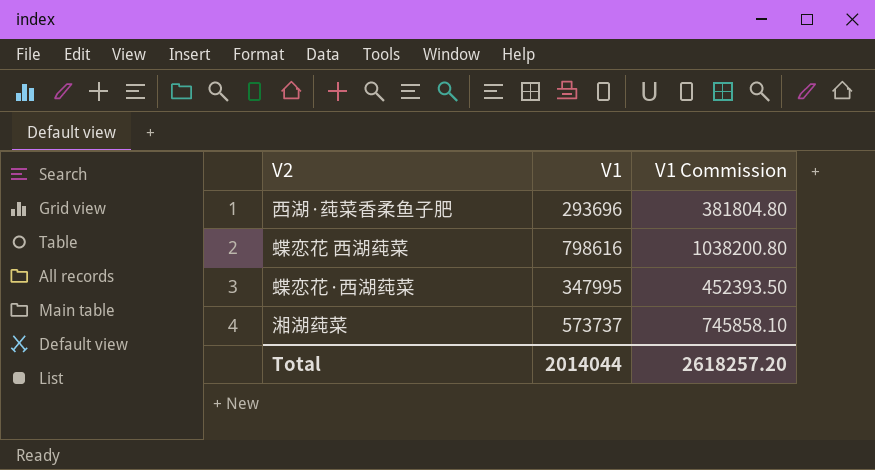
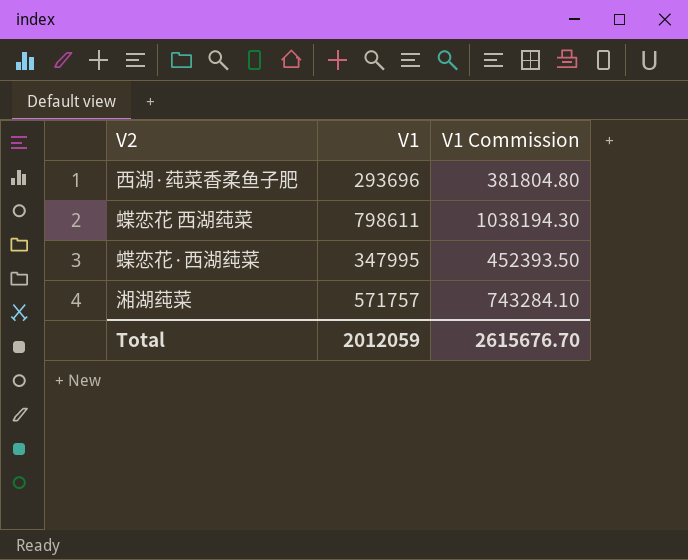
蝶恋花 西湖莼菜 | V1: 798616 -> 798611
蝶恋花 西湖莼菜 | V1 Commission: 1038200.80 -> 1038194.30
湘湖莼菜 | V1: 573737 -> 571757
湘湖莼菜 | V1 Commission: 745858.10 -> 743284.10
Total | V1: 2014044 -> 2012059
Total | V1 Commission: 2618257.20 -> 2615676.70

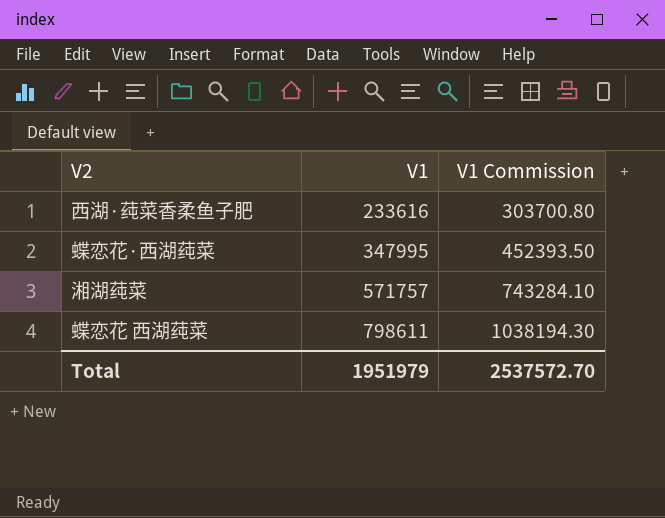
row order: none -> V1 ascending
西湖·莼菜香柔鱼子肥 | V1: 293696 -> 233616
西湖·莼菜香柔鱼子肥 | V1 Commission: 381804.80 -> 303700.80
Total | V1: 2012059 -> 1951979
Total | V1 Commission: 2615676.70 -> 2537572.70

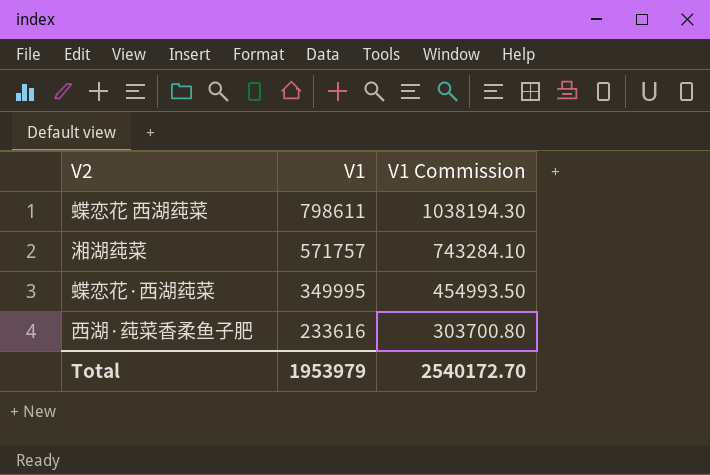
row order: V1 ascending -> V1 descending
蝶恋花·西湖莼菜 | V1: 347995 -> 349995
蝶恋花·西湖莼菜 | V1 Commission: 452393.50 -> 454993.50
Total | V1: 1951979 -> 1953979
Total | V1 Commission: 2537572.70 -> 2540172.70

